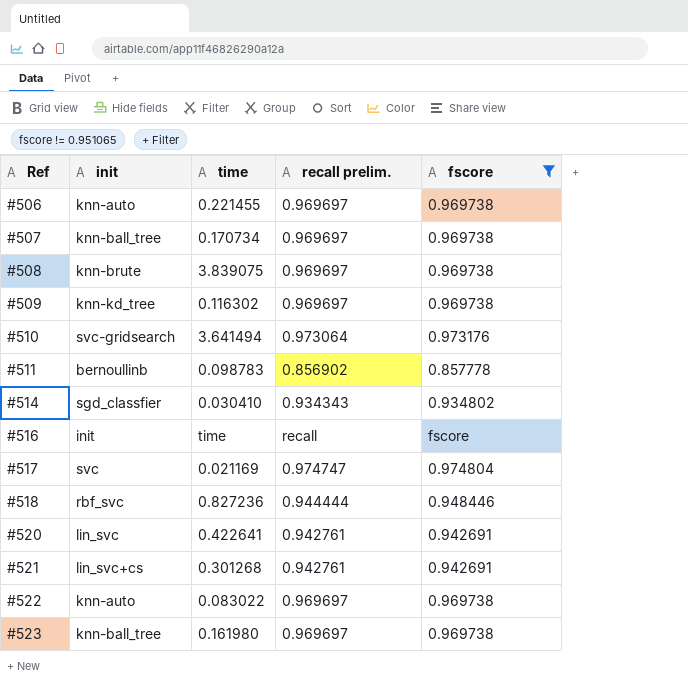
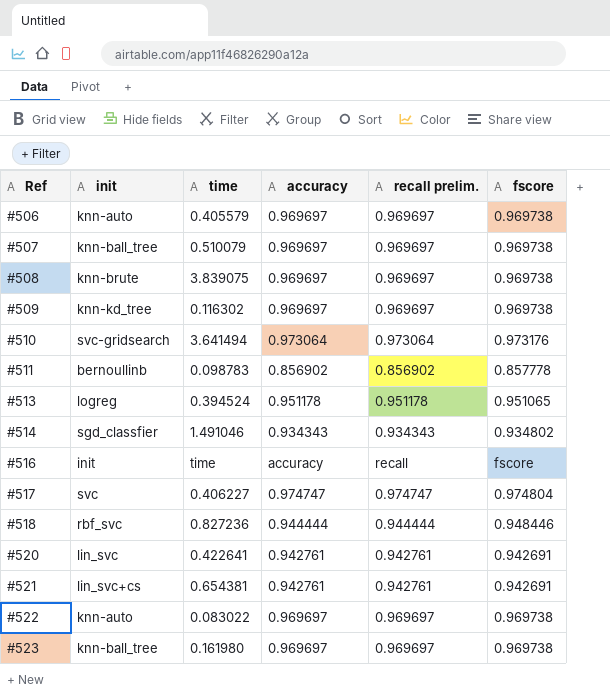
filter: fscore != 0.951065 -> none
column accuracy | position: none -> 4
#506 | time: 0.221455 -> 0.405579
#507 | time: 0.170734 -> 0.510079
#514 | time: 0.030410 -> 1.491046
#517 | time: 0.021169 -> 0.406227
#521 | time: 0.301268 -> 0.654381

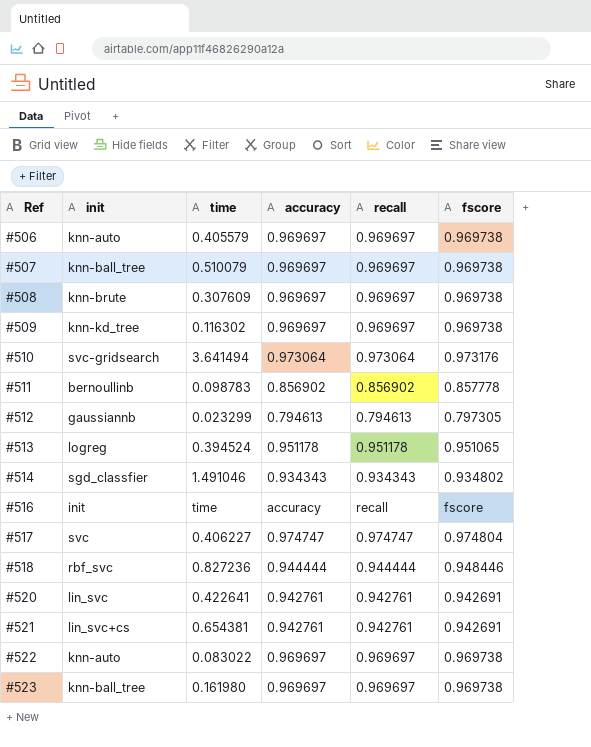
column name: recall prelim. -> recall
#508 | time: 3.839075 -> 0.307609
row #512: none -> gaussiannb | 0.023299 | 0.794613 | 0.794613 | 0.797305

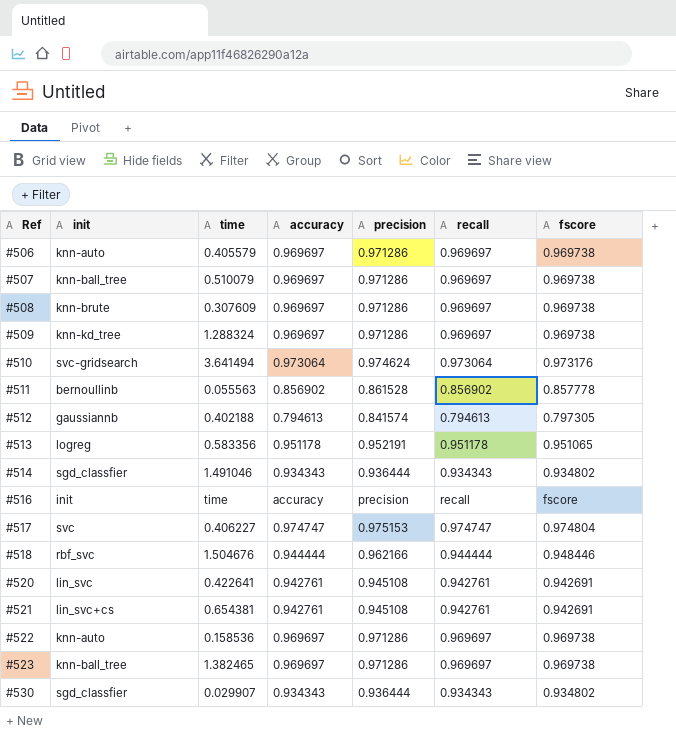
column precision | position: none -> 5
#509 | time: 0.116302 -> 1.288324
#511 | time: 0.098783 -> 0.055563
#512 | time: 0.023299 -> 0.402188
#513 | time: 0.394524 -> 0.583356
#518 | time: 0.827236 -> 1.504676
#522 | time: 0.083022 -> 0.158536
#523 | time: 0.161980 -> 1.382465
row #530: none -> sgd_classfier | 0.029907 | 0.934343 | 0.936444 | 0.934343 | 0.934802

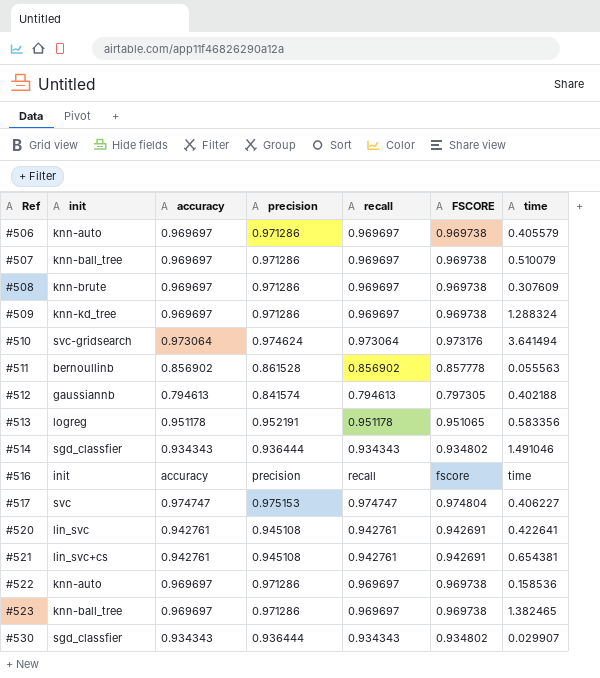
column name: fscore -> FSCORE
column time | position: 3 -> 7
row #518: rbf_svc | 1.504676 | 0.944444 | 0.962166 | 0.944444 | 0.948446 -> none

